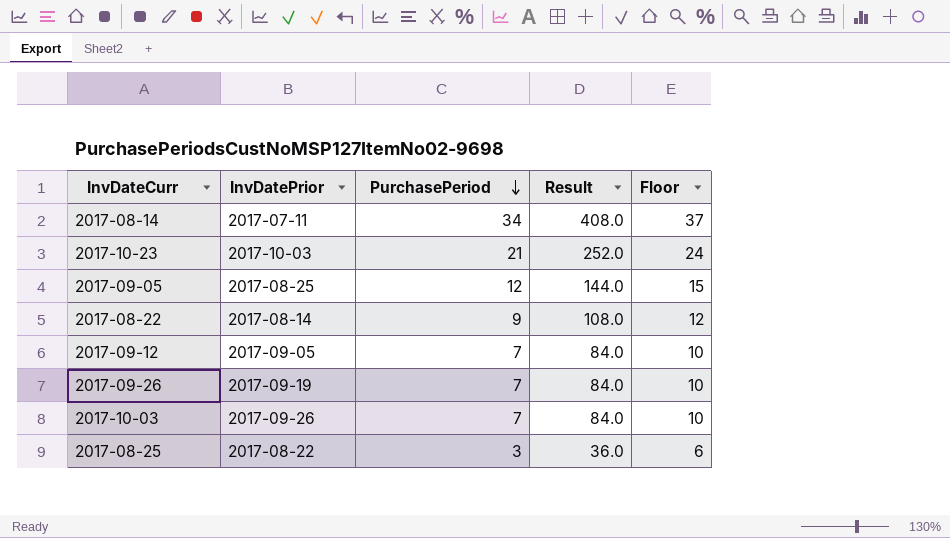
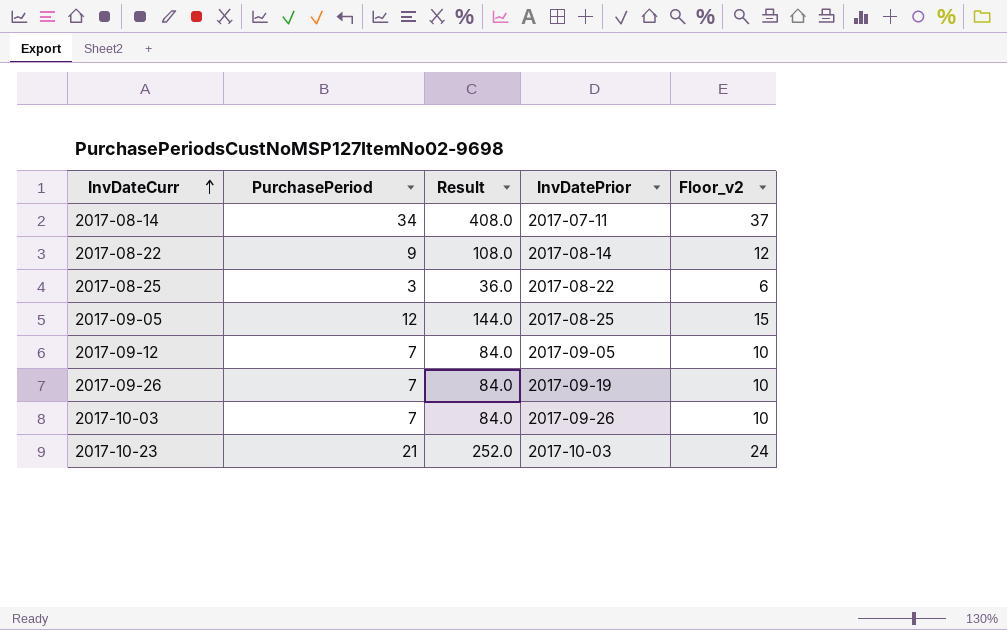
row order: PurchasePeriod descending -> InvDateCurr ascending
column InvDatePrior | position: 2 -> 4
column name: Floor -> Floor_v2

